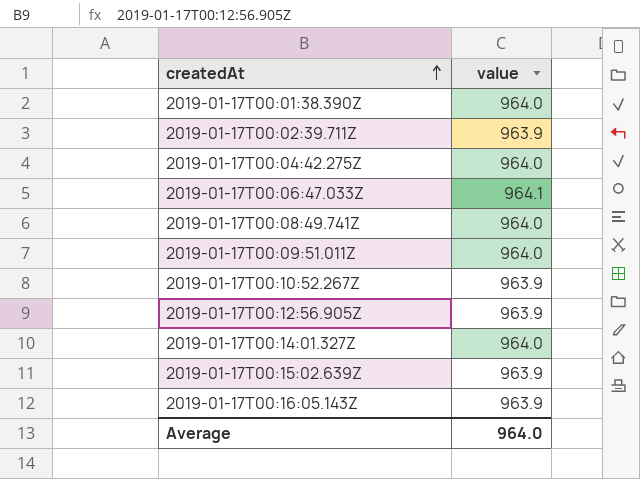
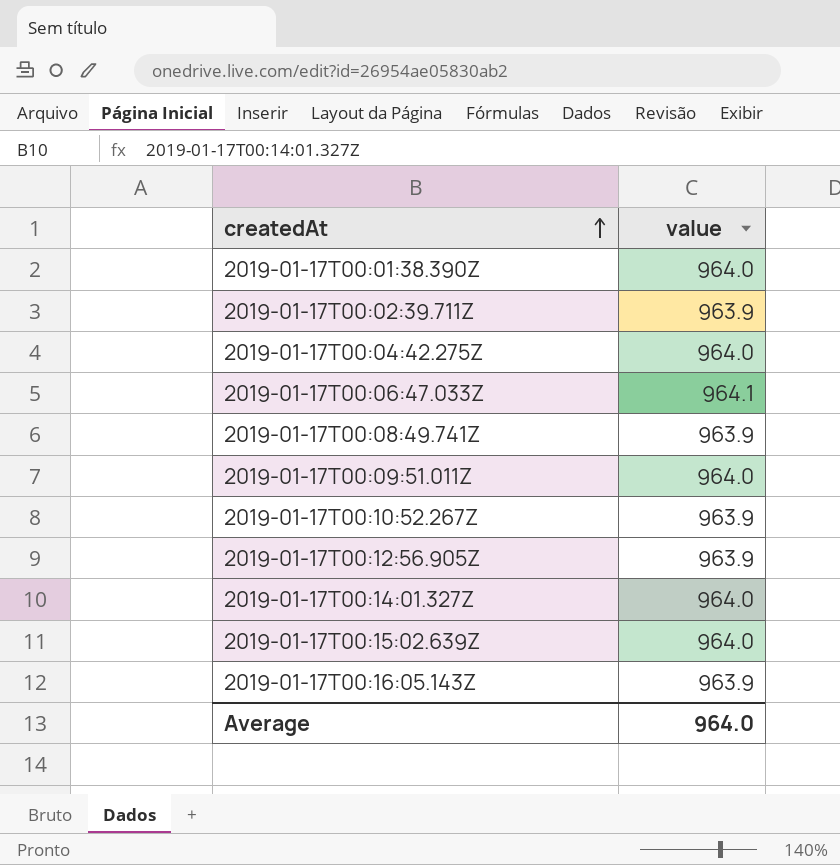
2019-01-17T00:08:49.741Z | value: 964.0 -> 963.9
2019-01-17T00:15:02.639Z | value: 963.9 -> 964.0

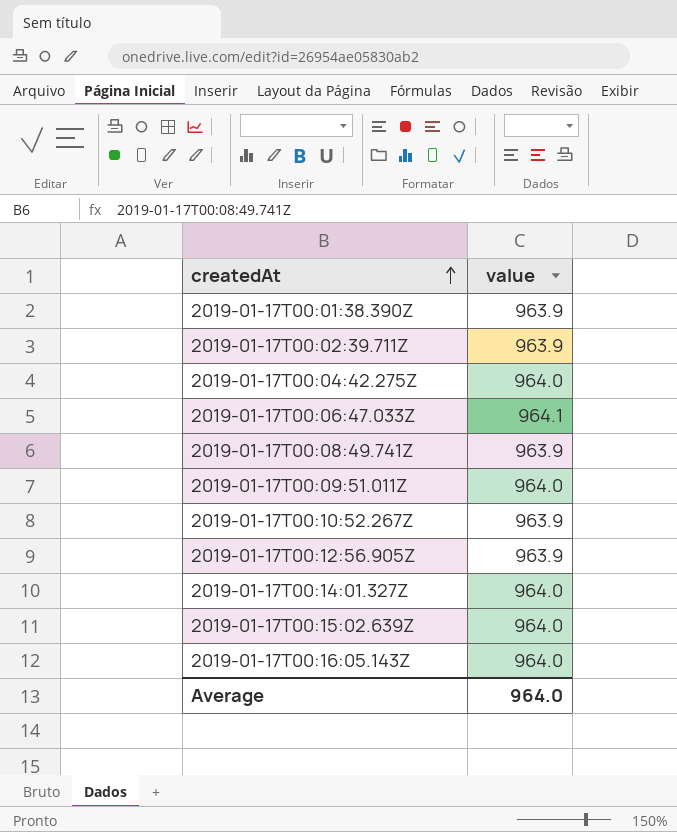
2019-01-17T00:01:38.390Z | value: 964.0 -> 963.9
2019-01-17T00:16:05.143Z | value: 963.9 -> 964.0

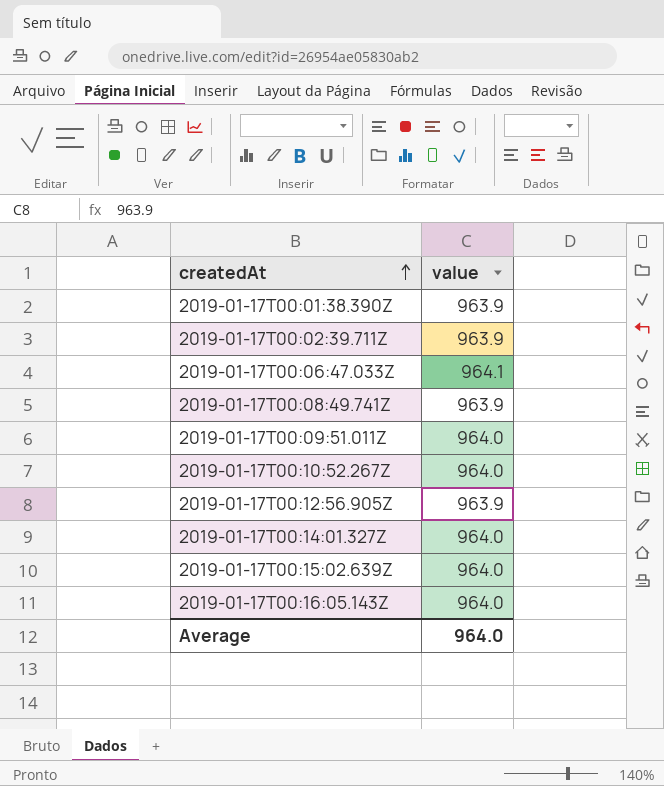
row 2019-01-17T00:04:42.275Z: 964.0 -> none
2019-01-17T00:10:52.267Z | value: 963.9 -> 964.0

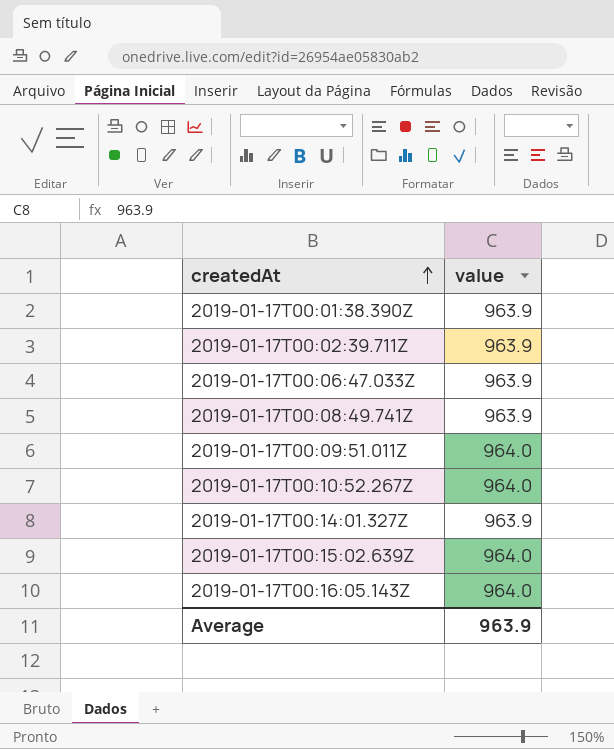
row 2019-01-17T00:12:56.905Z: 963.9 -> none
2019-01-17T00:06:47.033Z | value: 964.1 -> 963.9
2019-01-17T00:14:01.327Z | value: 964.0 -> 963.9
Average | value: 964.0 -> 963.9

